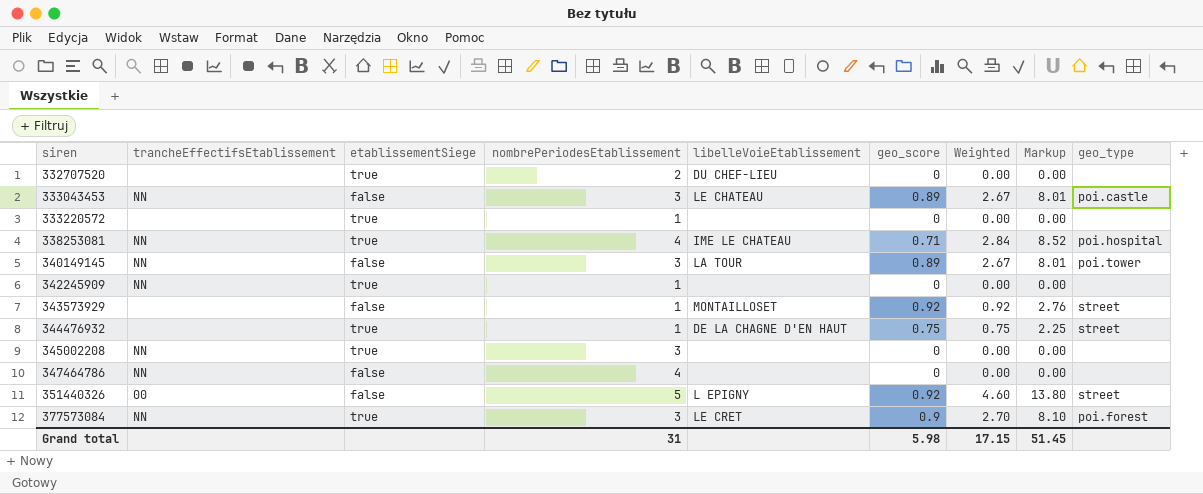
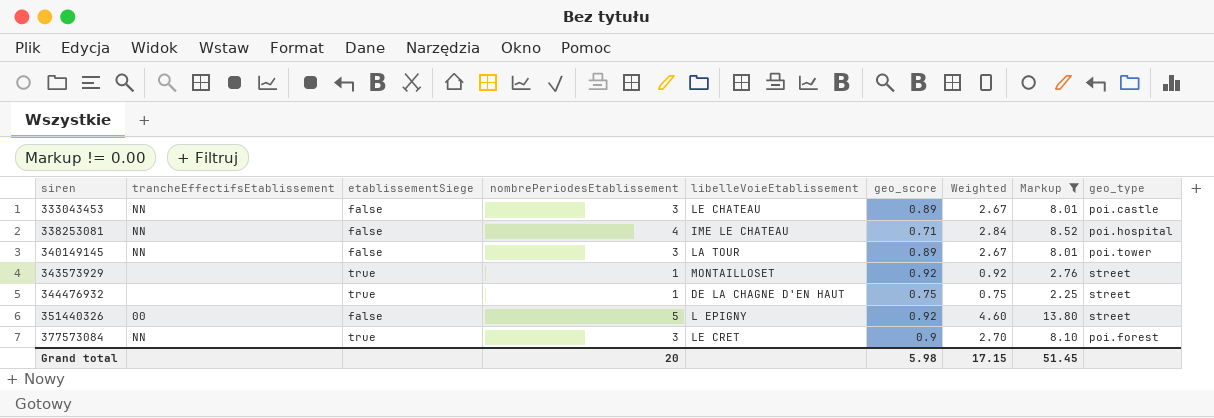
filter: none -> Markup != 0.00
338253081 | etablissementSiege: true -> false
343573929 | etablissementSiege: false -> true
Grand total | nombrePeriodesEtablissement: 31 -> 20

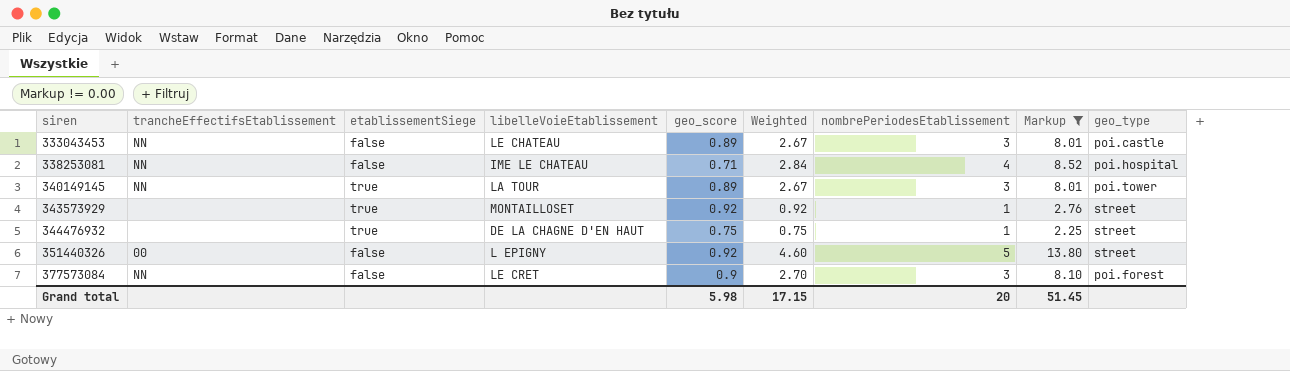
column nombrePeriodesEtablissement | position: 4 -> 7
340149145 | etablissementSiege: false -> true
377573084 | etablissementSiege: true -> false

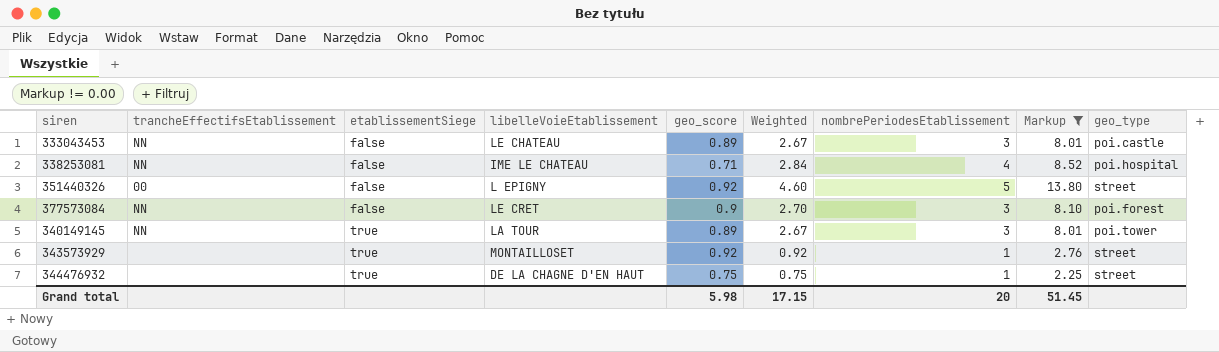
row order: siren ascending -> etablissementSiege ascending

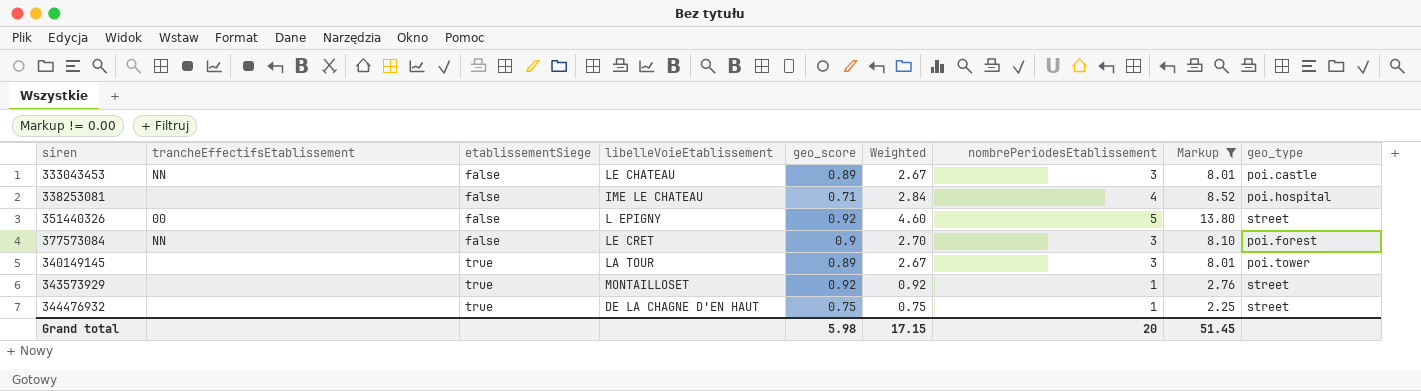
338253081 | trancheEffectifsEtablissement: NN -> none
340149145 | trancheEffectifsEtablissement: NN -> none

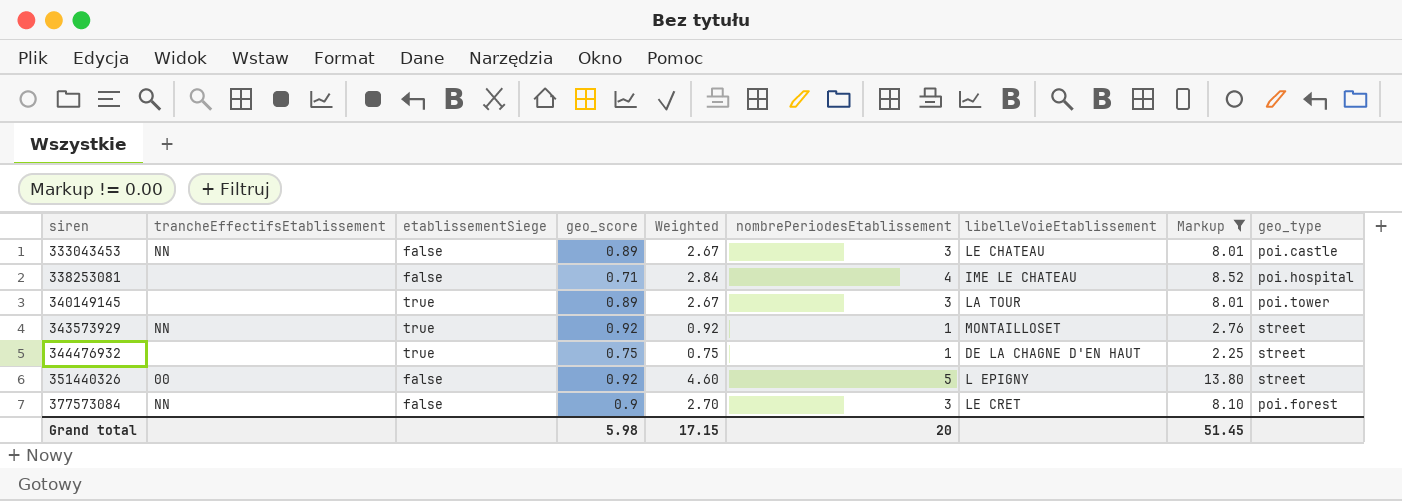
row order: etablissementSiege ascending -> siren ascending
column libelleVoieEtablissement | position: 4 -> 7
343573929 | trancheEffectifsEtablissement: none -> NN

